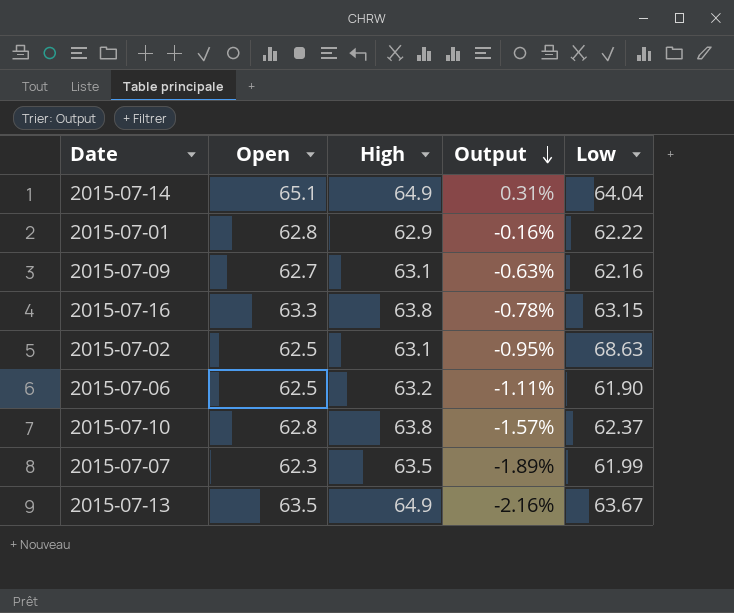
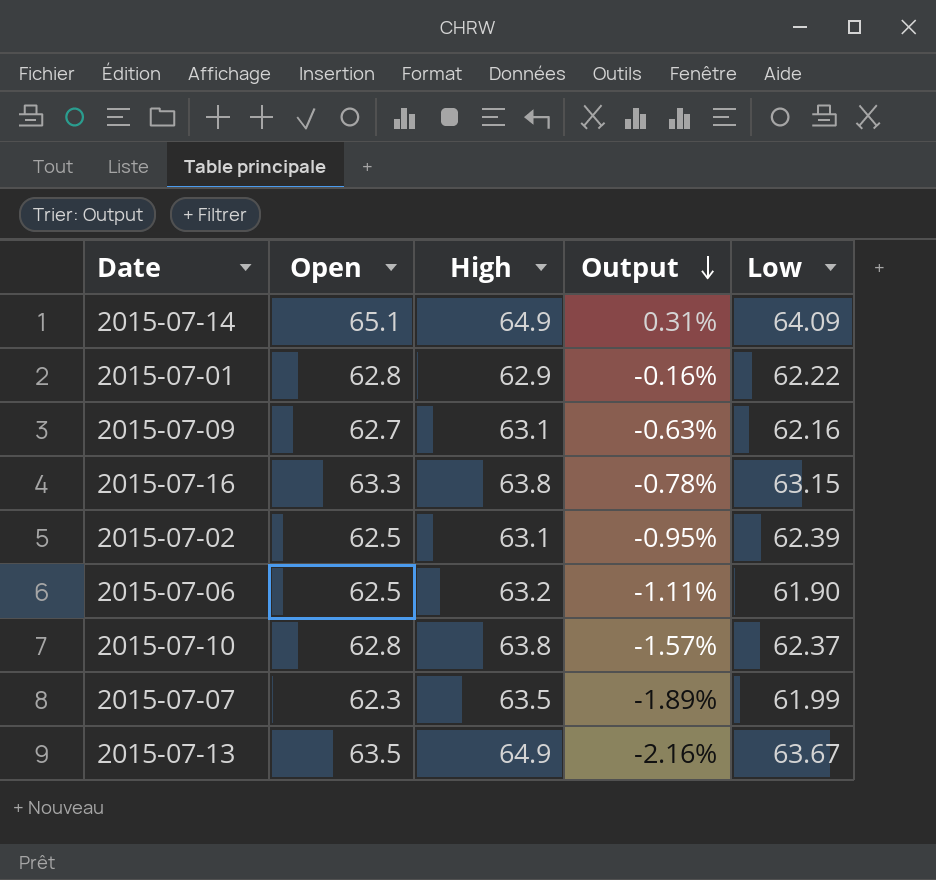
2015-07-14 | Low: 64.04 -> 64.09
2015-07-02 | Low: 68.63 -> 62.39

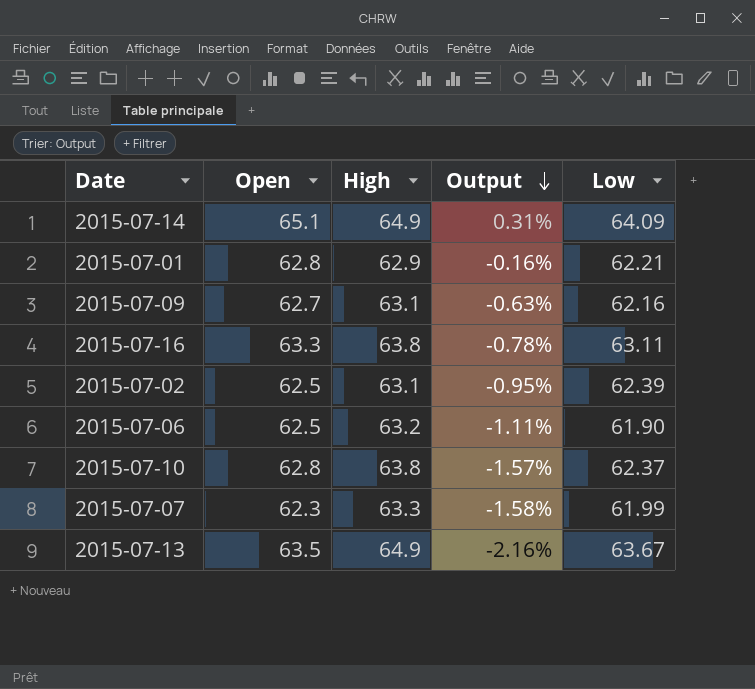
2015-07-01 | Low: 62.22 -> 62.21
2015-07-16 | Low: 63.15 -> 63.11
2015-07-07 | High: 63.5 -> 63.3
2015-07-07 | Output: -1.89% -> -1.58%

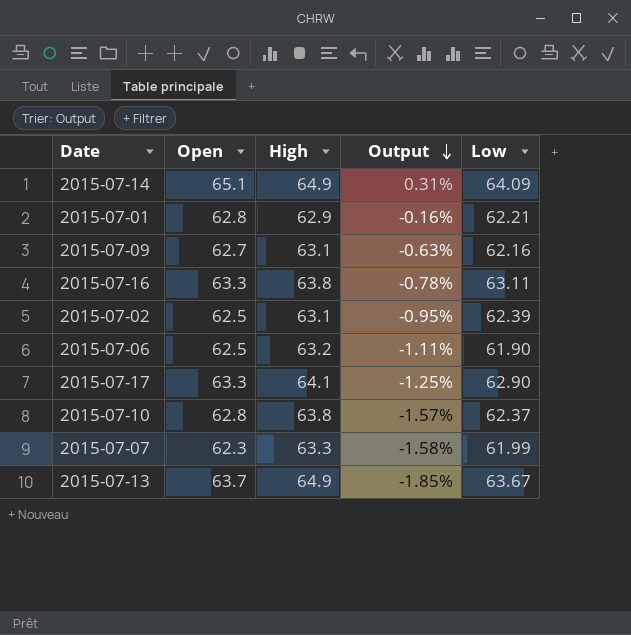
row 2015-07-17: none -> 63.3 | 64.1 | -1.25% | 62.90
2015-07-13 | Open: 63.5 -> 63.7
2015-07-13 | Output: -2.16% -> -1.85%

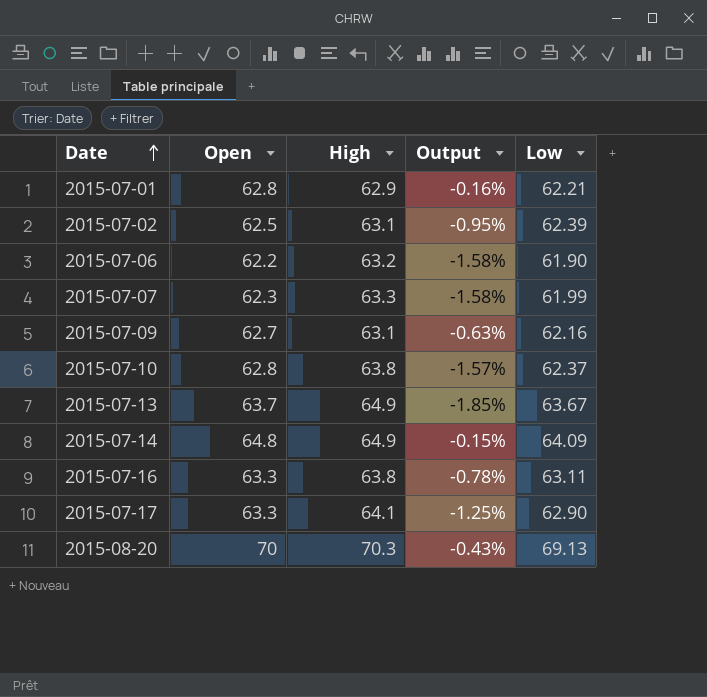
row order: Output descending -> Date ascending
2015-07-06 | Open: 62.5 -> 62.2
2015-07-06 | Output: -1.11% -> -1.58%
2015-07-14 | Open: 65.1 -> 64.8
2015-07-14 | Output: 0.31% -> -0.15%
row 2015-08-20: none -> 70 | 70.3 | -0.43% | 69.13

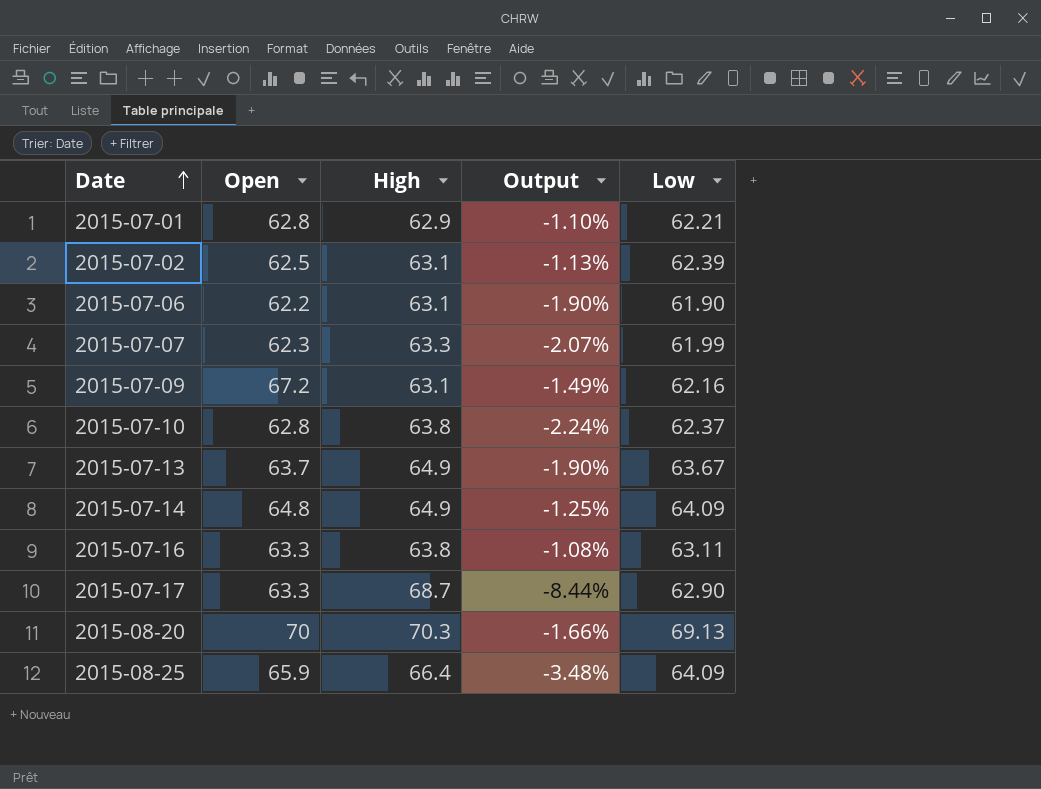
column Output | formula: ([Open] - [High]) / [High] -> ([Low] - [High]) / [High]
2015-07-06 | High: 63.2 -> 63.1
2015-07-09 | Open: 62.7 -> 67.2
2015-07-17 | High: 64.1 -> 68.7
row 2015-08-25: none -> 65.9 | 66.4 | -3.48% | 64.09

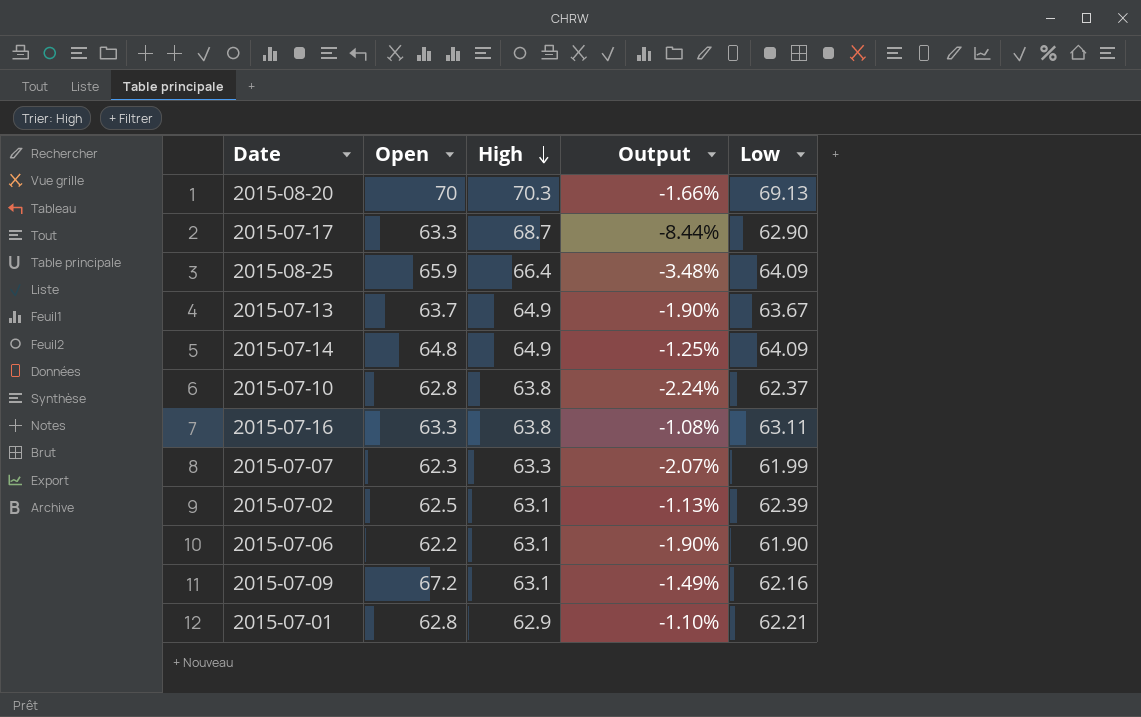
row order: Date ascending -> High descending

